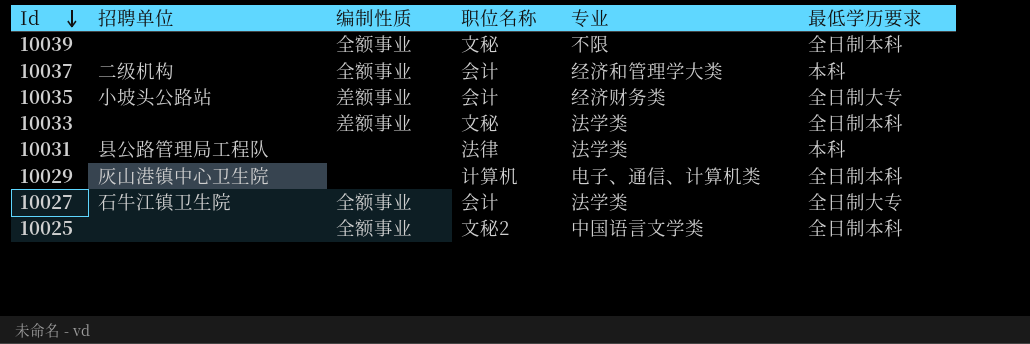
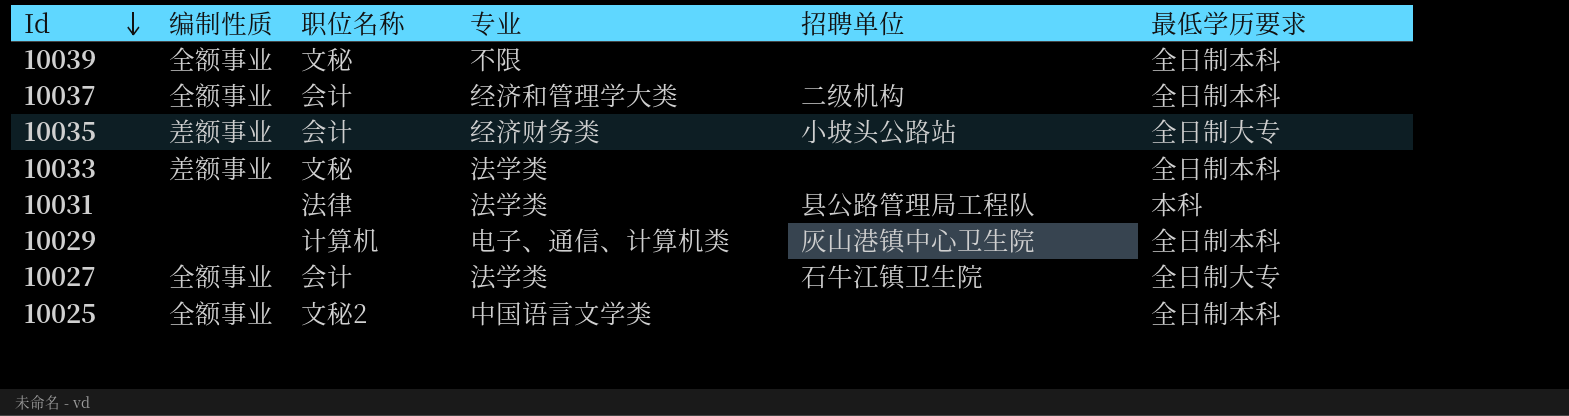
column 招聘单位 | position: 2 -> 5
10037 | 最低学历要求: 本科 -> 全日制本科

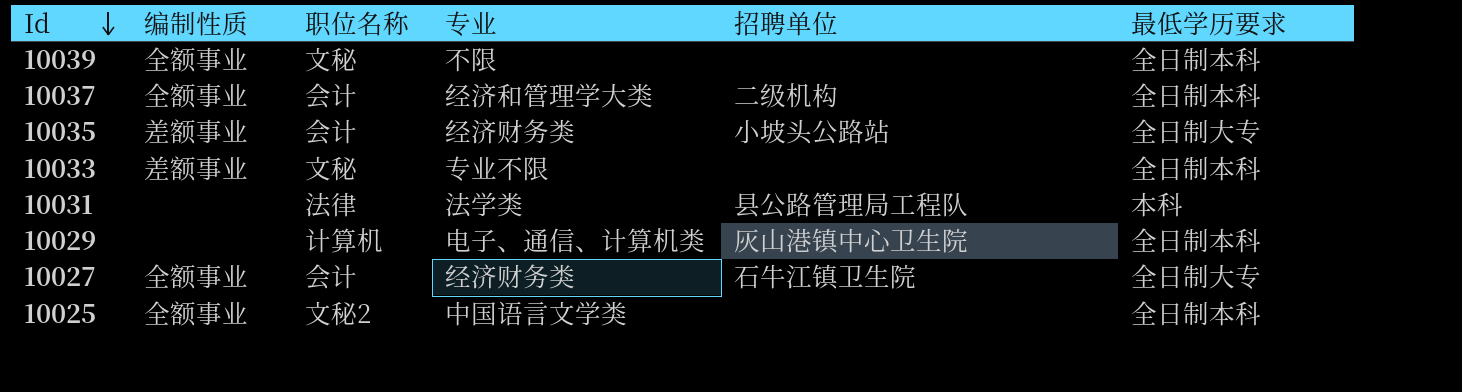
10033 | 专业: 法学类 -> 专业不限
10027 | 专业: 法学类 -> 经济财务类

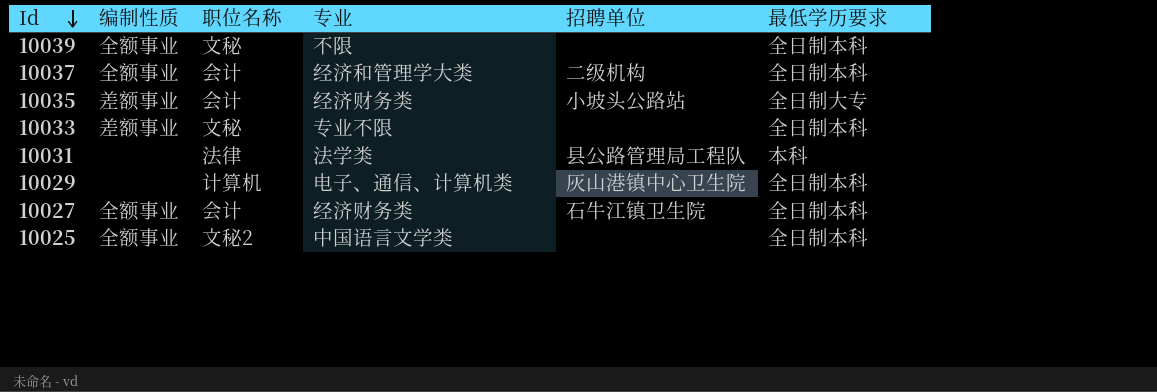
10027 | 最低学历要求: 全日制大专 -> 全日制本科

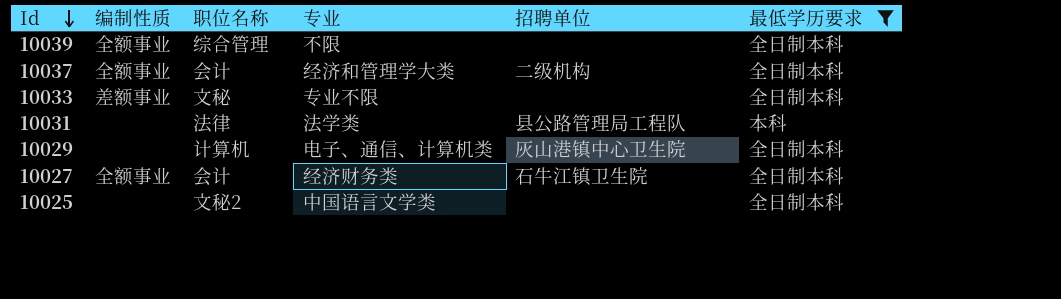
filter: none -> 最低学历要求 != 全日制大专
10039 | 职位名称: 文秘 -> 综合管理
10025 | 编制性质: 全额事业 -> none

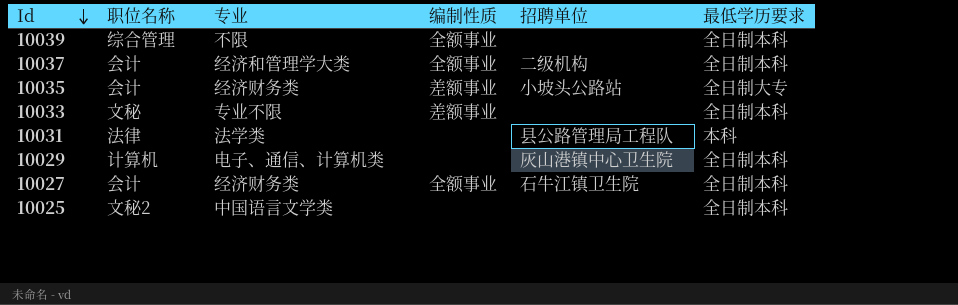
filter: 最低学历要求 != 全日制大专 -> none
column 编制性质 | position: 2 -> 4

